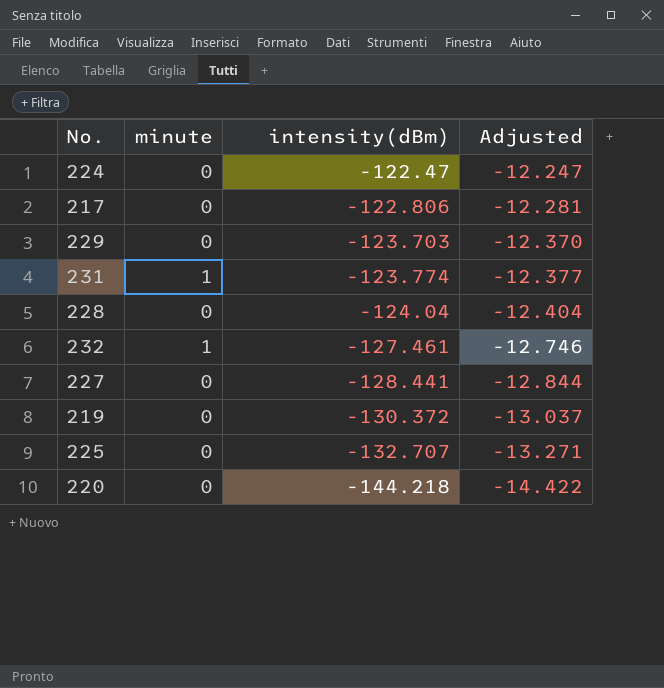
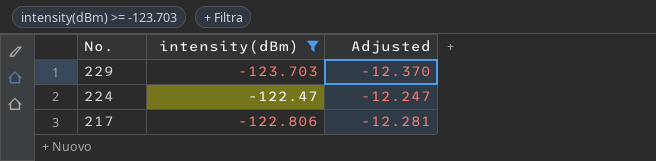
filter: none -> intensity(dBm) >= -123.703
row order: intensity(dBm) descending -> No. descending
column minute | position: 2 -> none

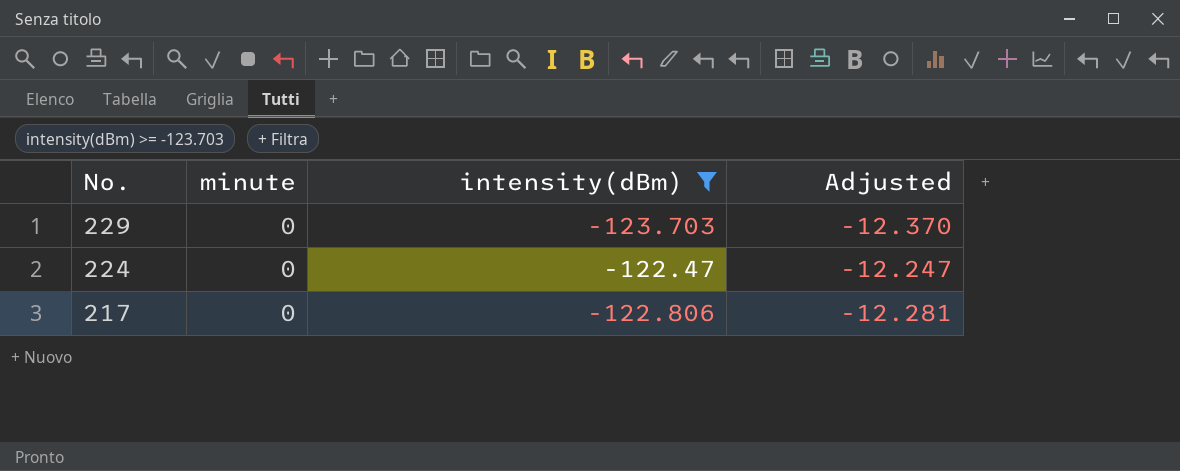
column minute | position: none -> 2

